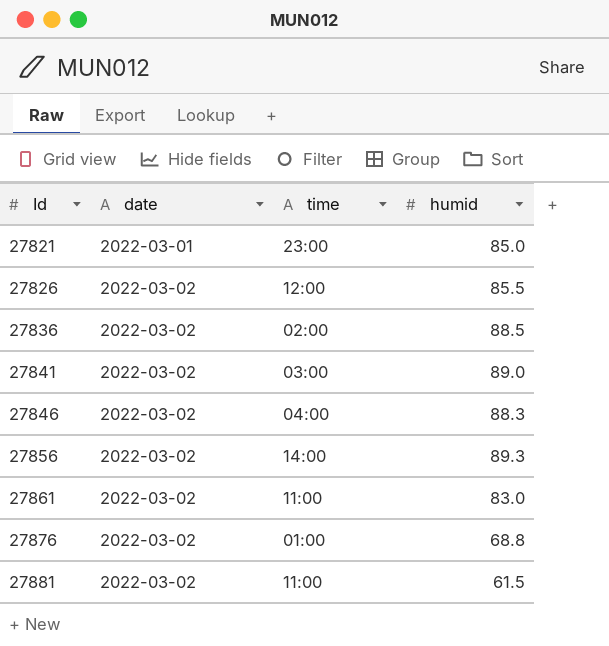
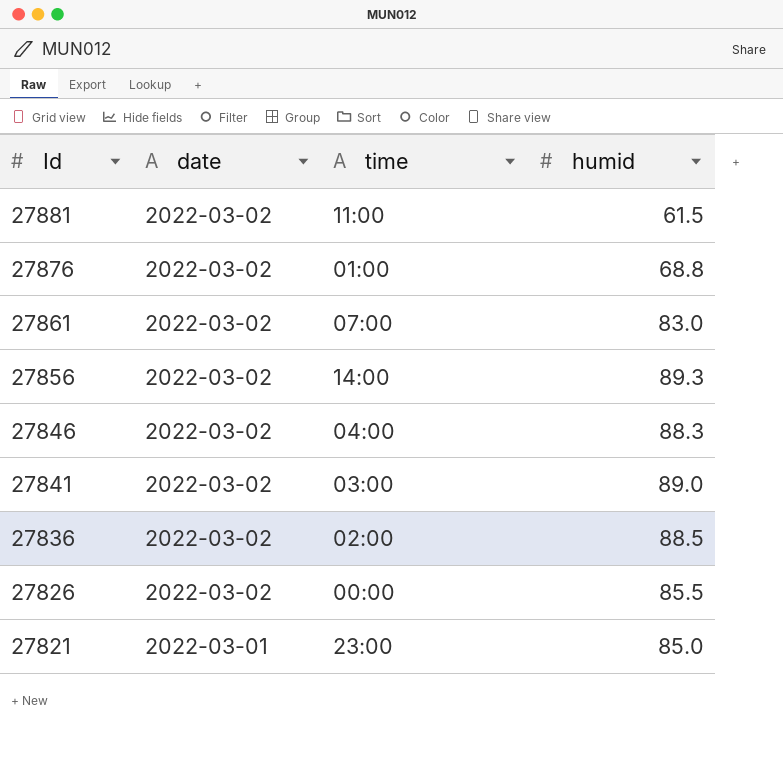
row order: Id ascending -> Id descending
27861 | time: 11:00 -> 07:00
27826 | time: 12:00 -> 00:00

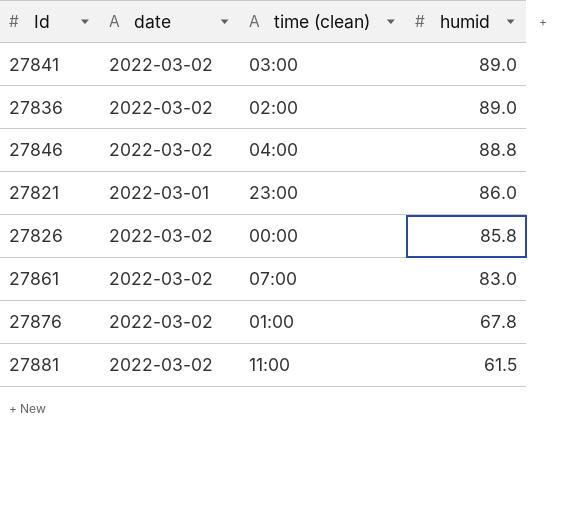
row order: Id descending -> humid descending
column name: time -> time (clean)
row 27856: 2022-03-02 | 14:00 | 89.3 -> none
27836 | humid: 88.5 -> 89.0
27846 | humid: 88.3 -> 88.8
27821 | humid: 85.0 -> 86.0
27826 | humid: 85.5 -> 85.8
27876 | humid: 68.8 -> 67.8

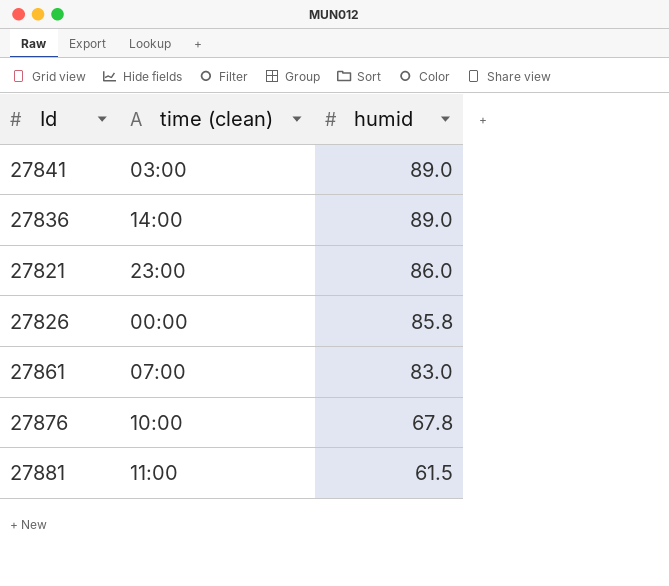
column date | position: 2 -> none
row 27846: 2022-03-02 | 04:00 | 88.8 -> none
27836 | time (clean): 02:00 -> 14:00
27876 | time (clean): 01:00 -> 10:00

